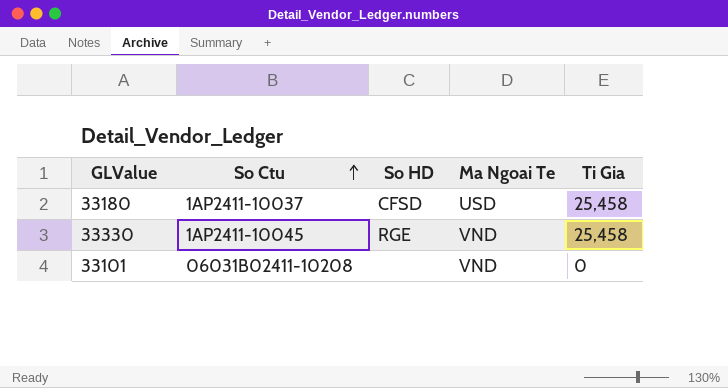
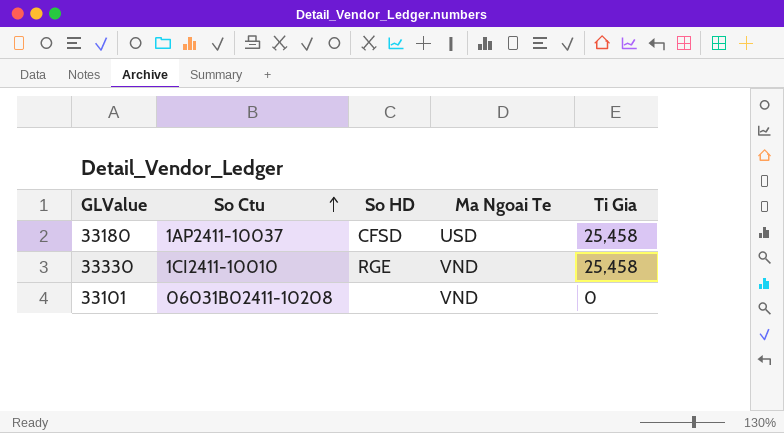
33330 | So Ctu: 1AP2411-10045 -> 1CI2411-10010

